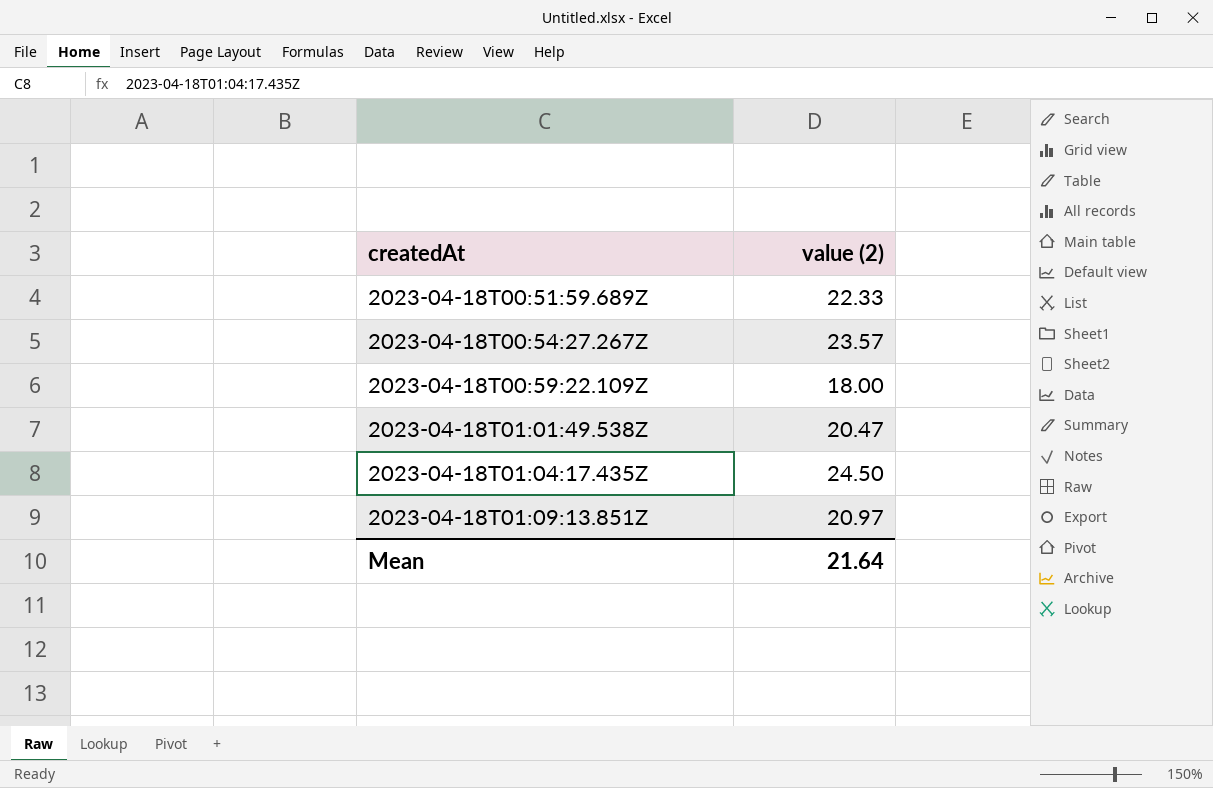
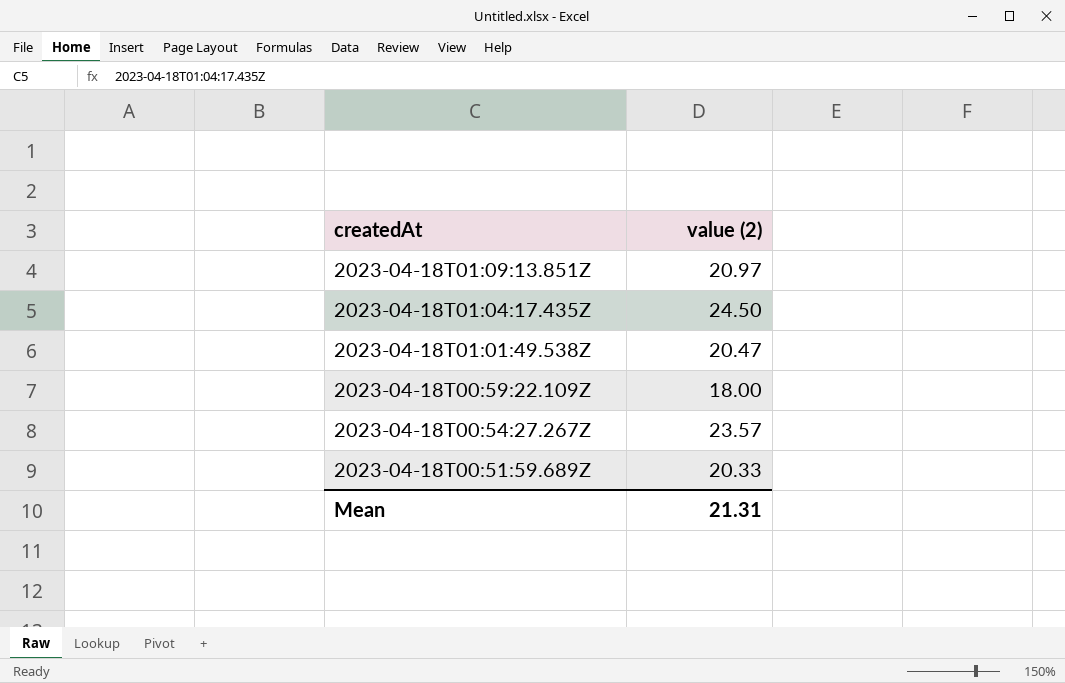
row order: createdAt ascending -> createdAt descending
2023-04-18T00:51:59.689Z | value (2): 22.33 -> 20.33
Mean | value (2): 21.64 -> 21.31

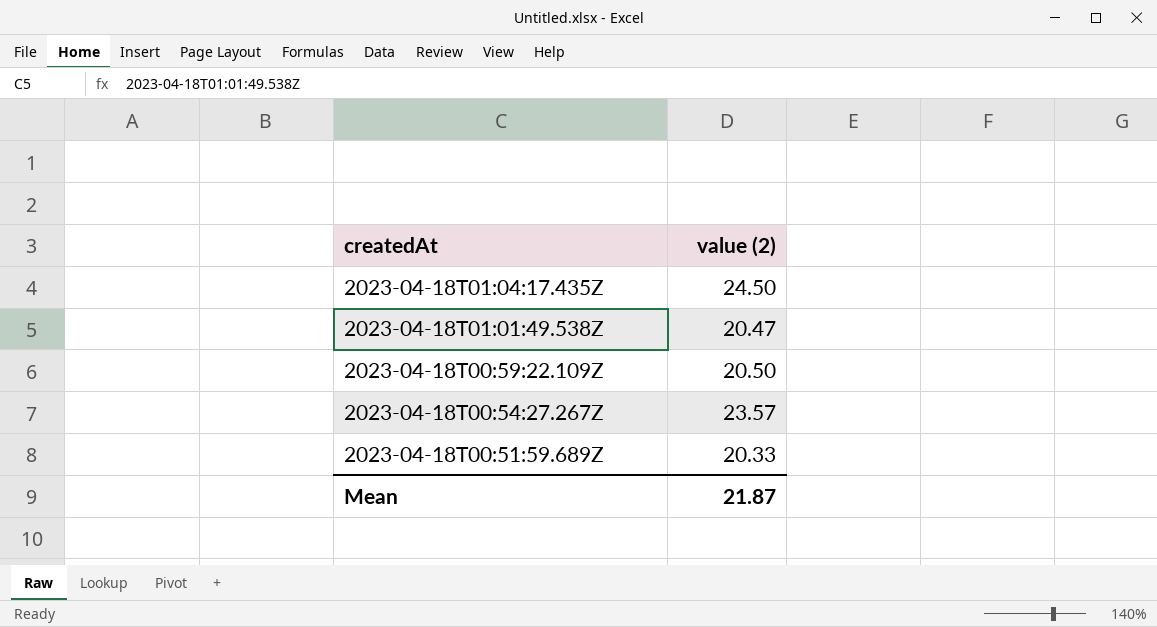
row 2023-04-18T01:09:13.851Z: 20.97 -> none
2023-04-18T00:59:22.109Z | value (2): 18.00 -> 20.50
Mean | value (2): 21.31 -> 21.87

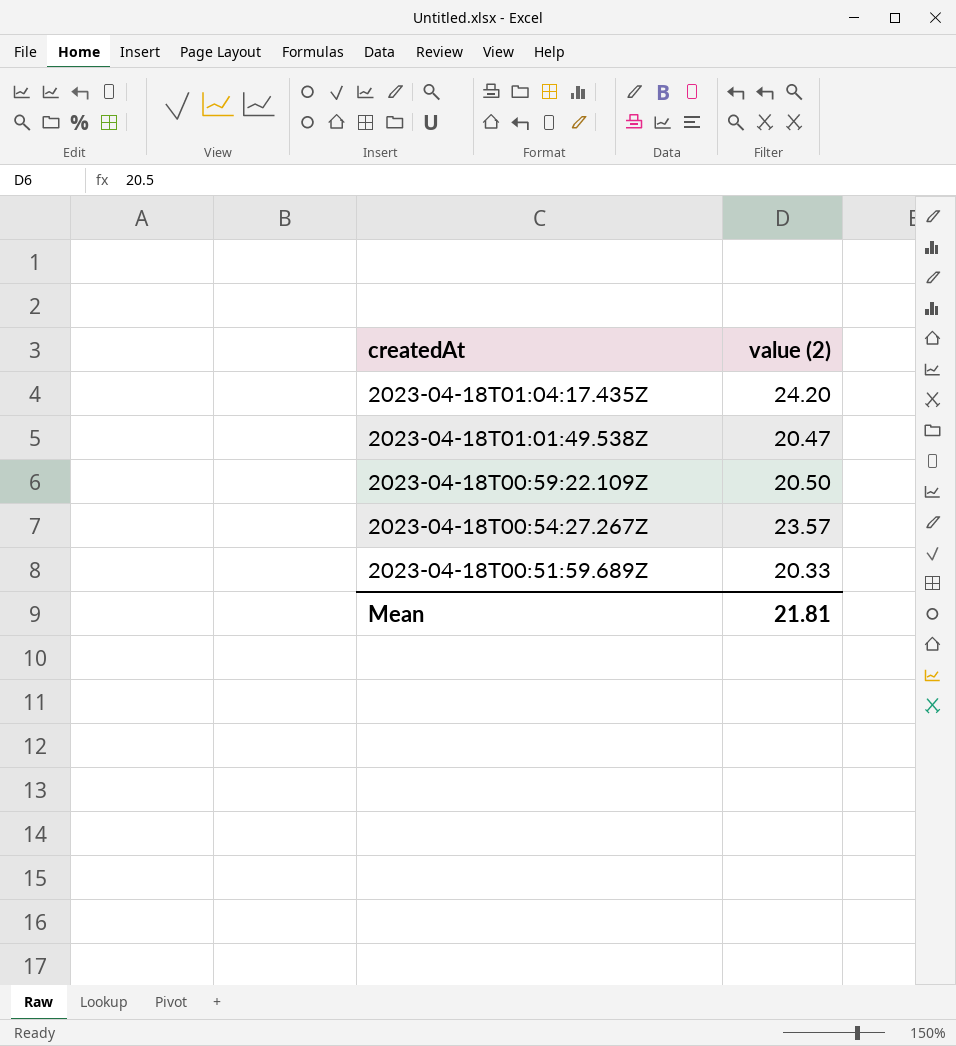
2023-04-18T01:04:17.435Z | value (2): 24.50 -> 24.20
Mean | value (2): 21.87 -> 21.81

